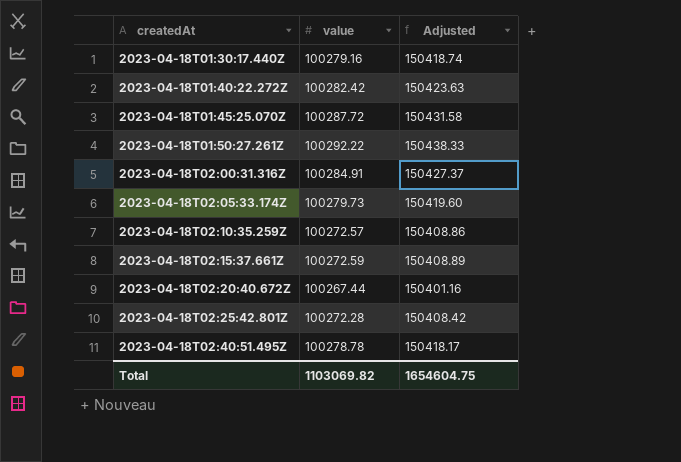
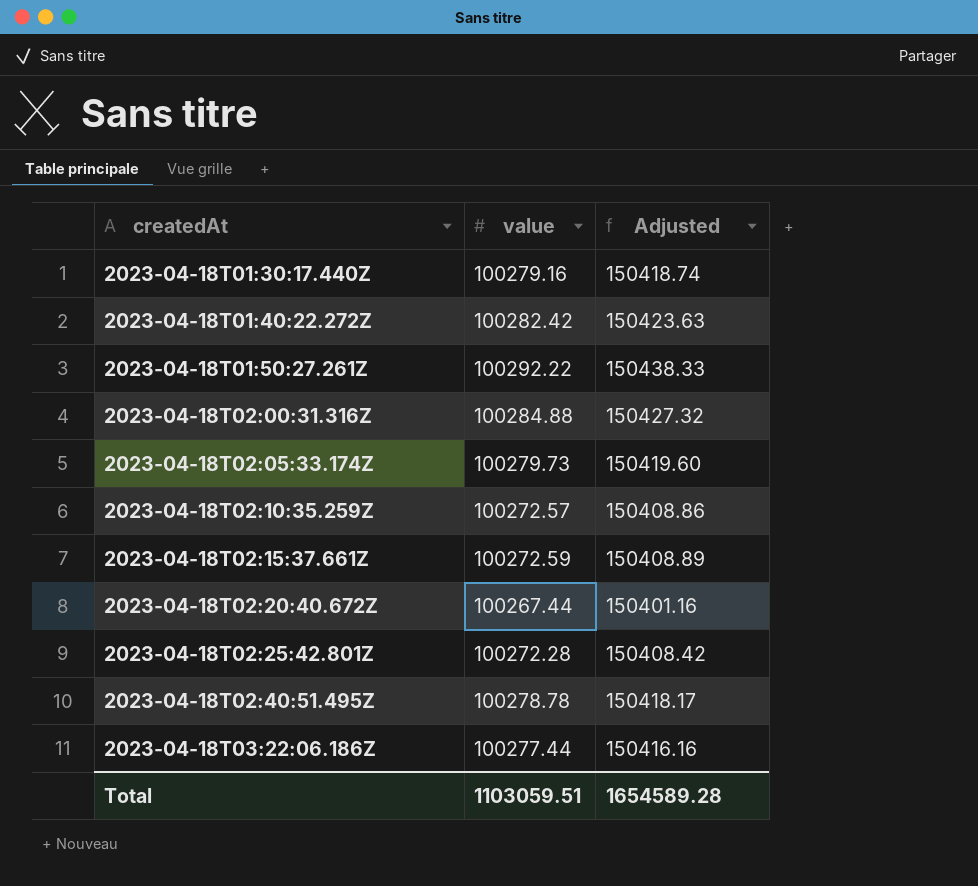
row 2023-04-18T01:45:25.070Z: 100287.72 | 150431.58 -> none
2023-04-18T02:00:31.316Z | value: 100284.91 -> 100284.88
2023-04-18T02:00:31.316Z | Adjusted: 150427.37 -> 150427.32
row 2023-04-18T03:22:06.186Z: none -> 100277.44 | 150416.16
Total | value: 1103069.82 -> 1103059.51
Total | Adjusted: 1654604.75 -> 1654589.28

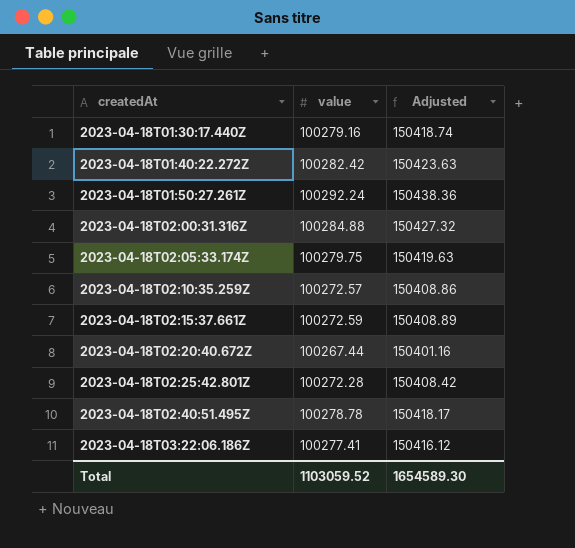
2023-04-18T01:50:27.261Z | value: 100292.22 -> 100292.24
2023-04-18T01:50:27.261Z | Adjusted: 150438.33 -> 150438.36
2023-04-18T02:05:33.174Z | value: 100279.73 -> 100279.75
2023-04-18T02:05:33.174Z | Adjusted: 150419.60 -> 150419.63
2023-04-18T03:22:06.186Z | value: 100277.44 -> 100277.41
2023-04-18T03:22:06.186Z | Adjusted: 150416.16 -> 150416.12
Total | value: 1103059.51 -> 1103059.52
Total | Adjusted: 1654589.28 -> 1654589.30

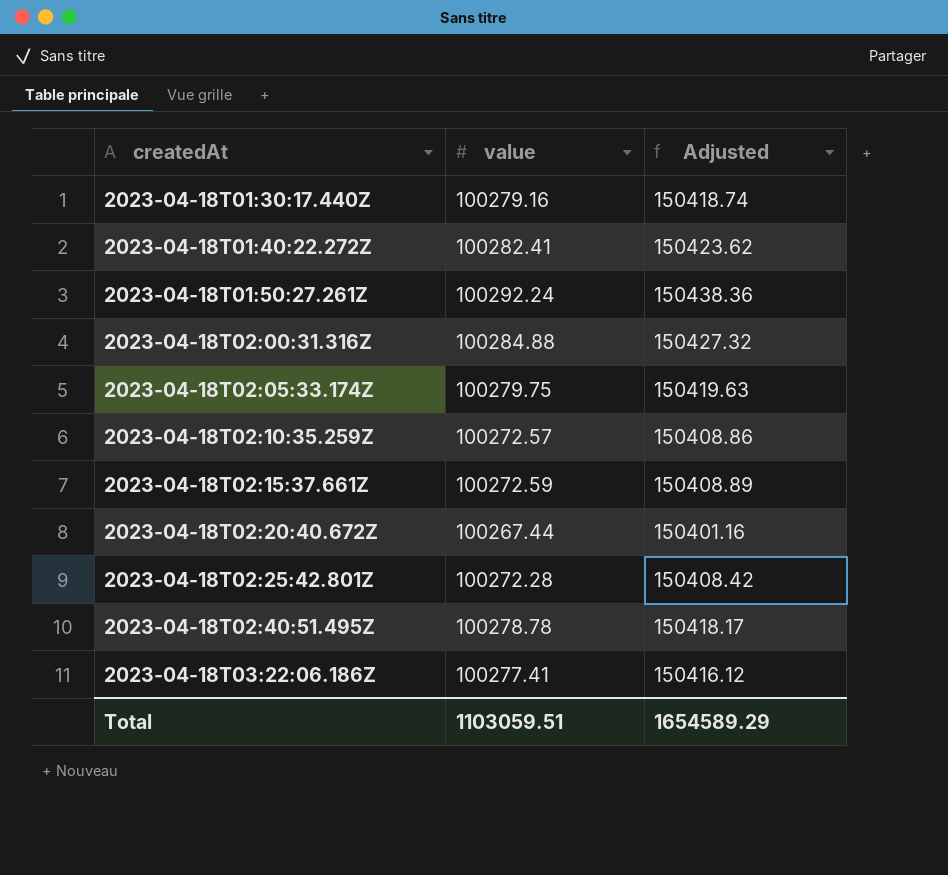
2023-04-18T01:40:22.272Z | value: 100282.42 -> 100282.41
2023-04-18T01:40:22.272Z | Adjusted: 150423.63 -> 150423.62
Total | value: 1103059.52 -> 1103059.51
Total | Adjusted: 1654589.30 -> 1654589.29

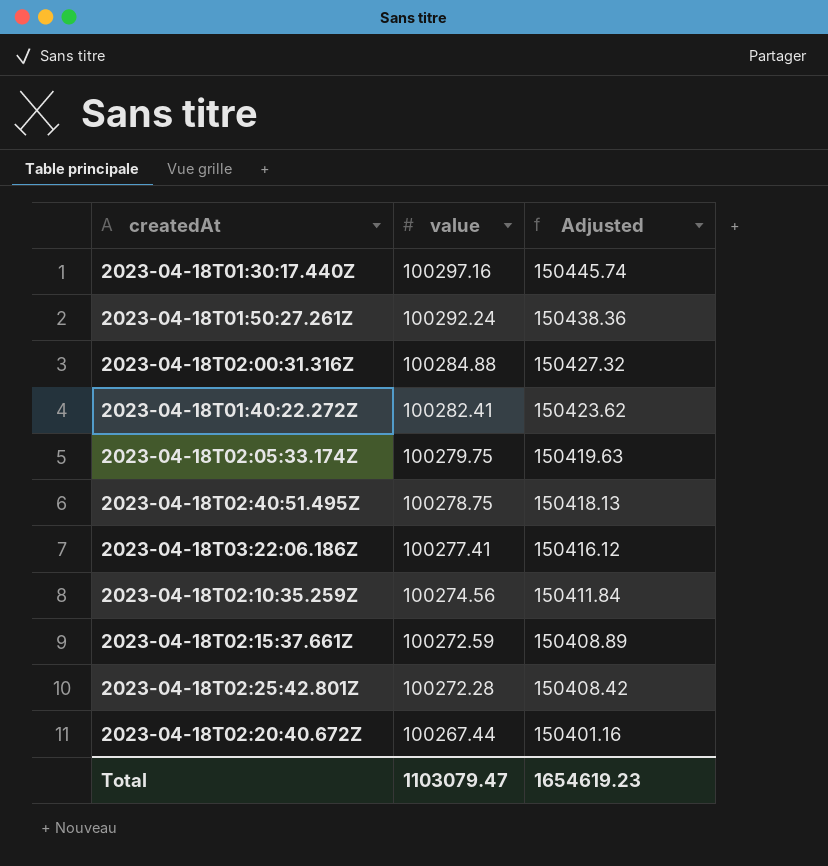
row order: createdAt ascending -> value descending
2023-04-18T01:30:17.440Z | value: 100279.16 -> 100297.16
2023-04-18T01:30:17.440Z | Adjusted: 150418.74 -> 150445.74
2023-04-18T02:40:51.495Z | value: 100278.78 -> 100278.75
2023-04-18T02:40:51.495Z | Adjusted: 150418.17 -> 150418.13
2023-04-18T02:10:35.259Z | value: 100272.57 -> 100274.56
2023-04-18T02:10:35.259Z | Adjusted: 150408.86 -> 150411.84
Total | value: 1103059.51 -> 1103079.47
Total | Adjusted: 1654589.29 -> 1654619.23

